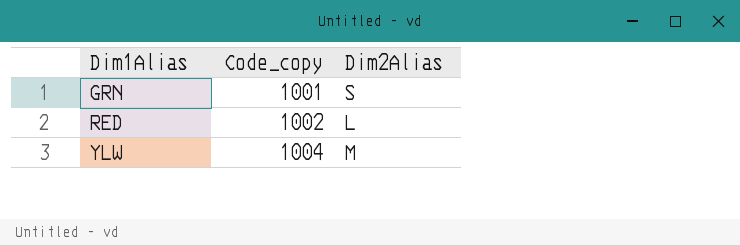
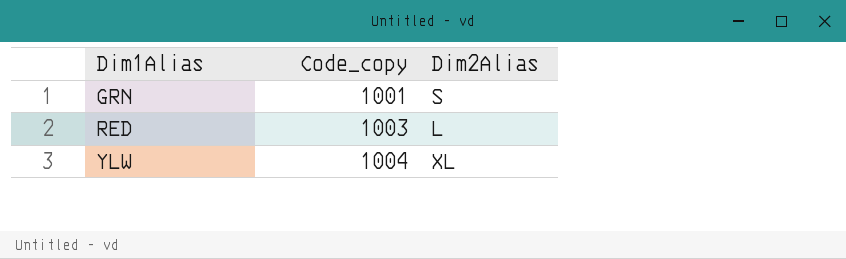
RED | Code_copy: 1002 -> 1003
YLW | Dim2Alias: M -> XL

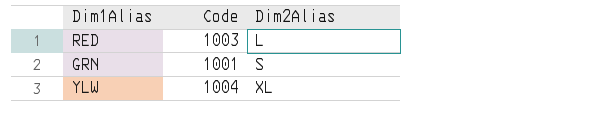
row order: Dim1Alias ascending -> Dim2Alias ascending
column name: Code_copy -> Code

